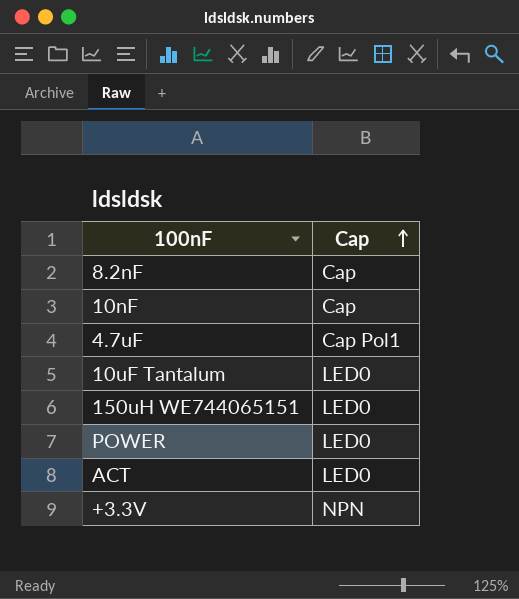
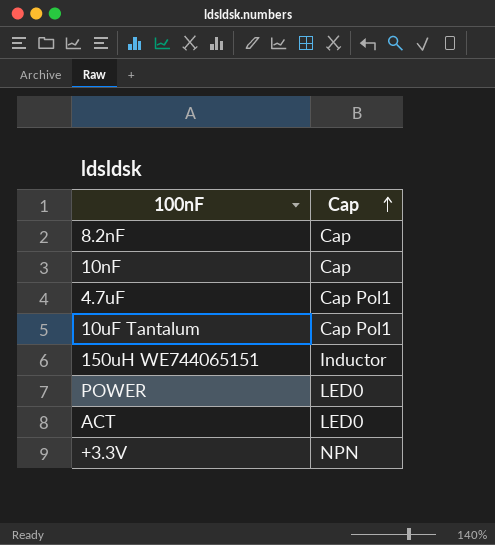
10uF Tantalum | Cap: LED0 -> Cap Pol1
150uH WE744065151 | Cap: LED0 -> Inductor

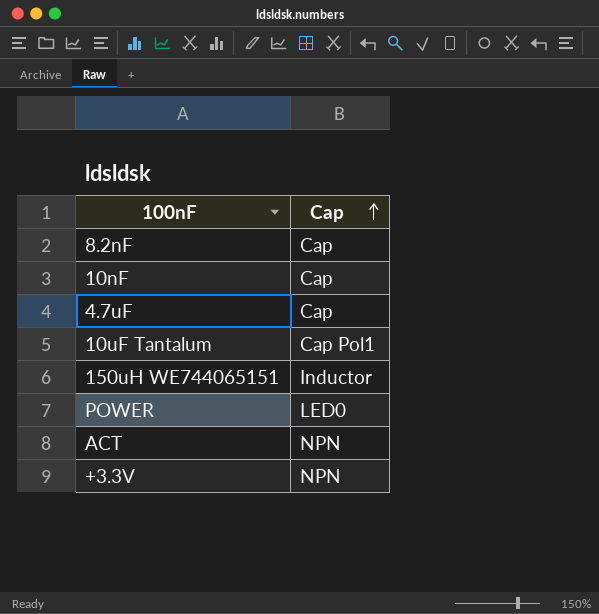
4.7uF | Cap: Cap Pol1 -> Cap
ACT | Cap: LED0 -> NPN

